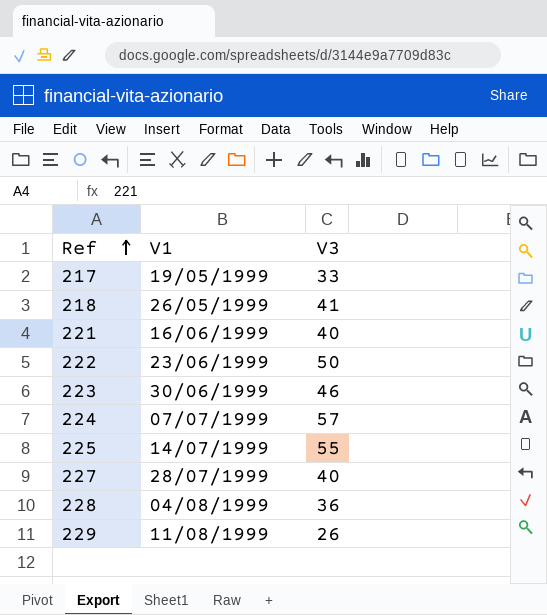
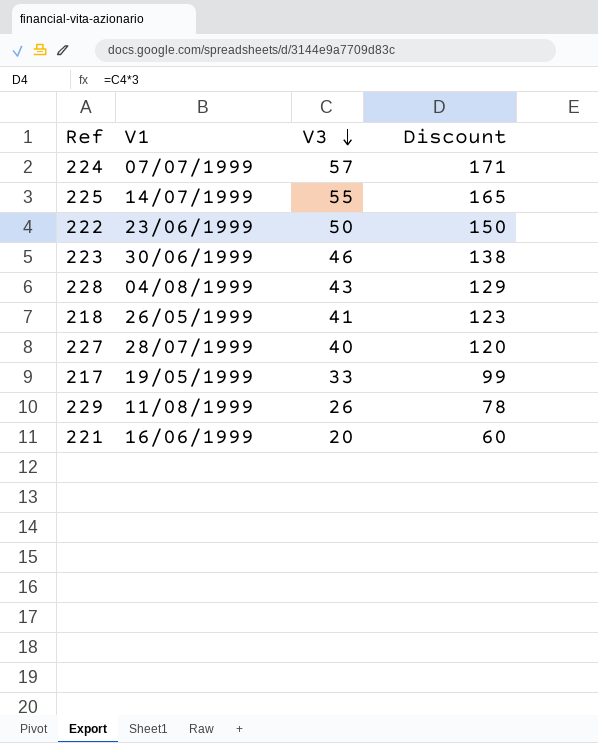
row order: Ref ascending -> V3 descending
column Discount | formula: none -> [V3] * 3
228 | V3: 36 -> 43
221 | V3: 40 -> 20

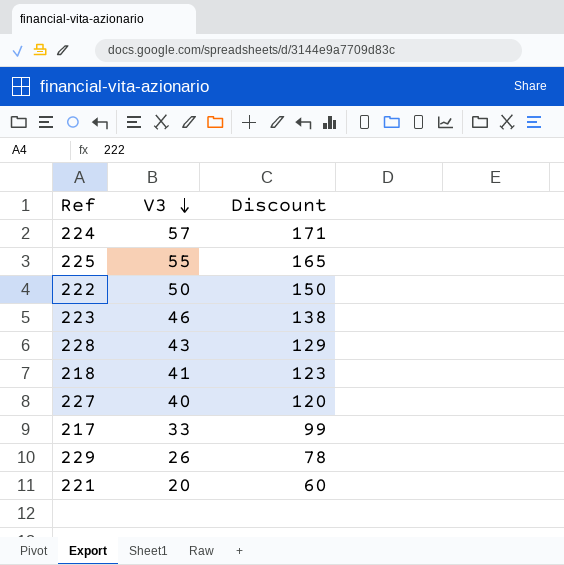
column V1 | position: 2 -> none

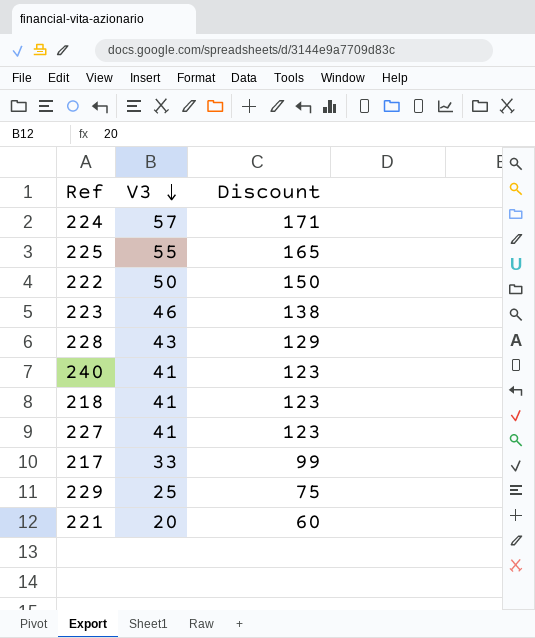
row 240: none -> 41 | 123
227 | V3: 40 -> 41
227 | Discount: 120 -> 123
229 | V3: 26 -> 25
229 | Discount: 78 -> 75

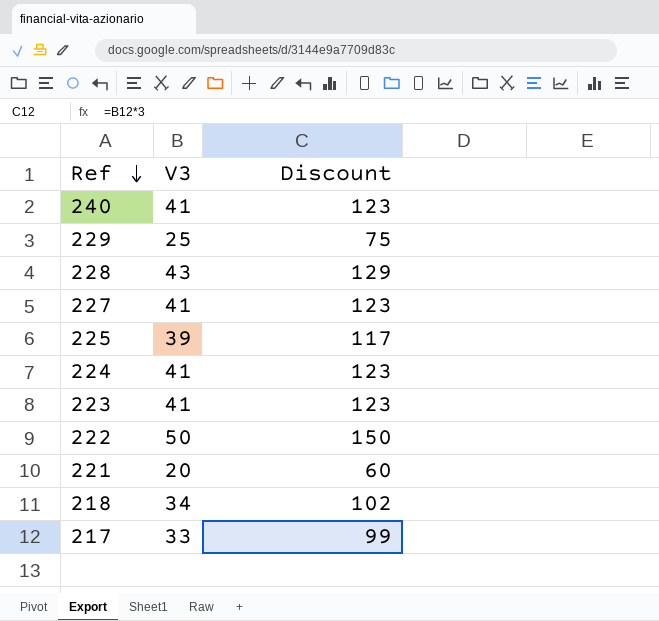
row order: V3 descending -> Ref descending
225 | V3: 55 -> 39
225 | Discount: 165 -> 117
224 | V3: 57 -> 41
224 | Discount: 171 -> 123
223 | V3: 46 -> 41
223 | Discount: 138 -> 123
218 | V3: 41 -> 34
218 | Discount: 123 -> 102

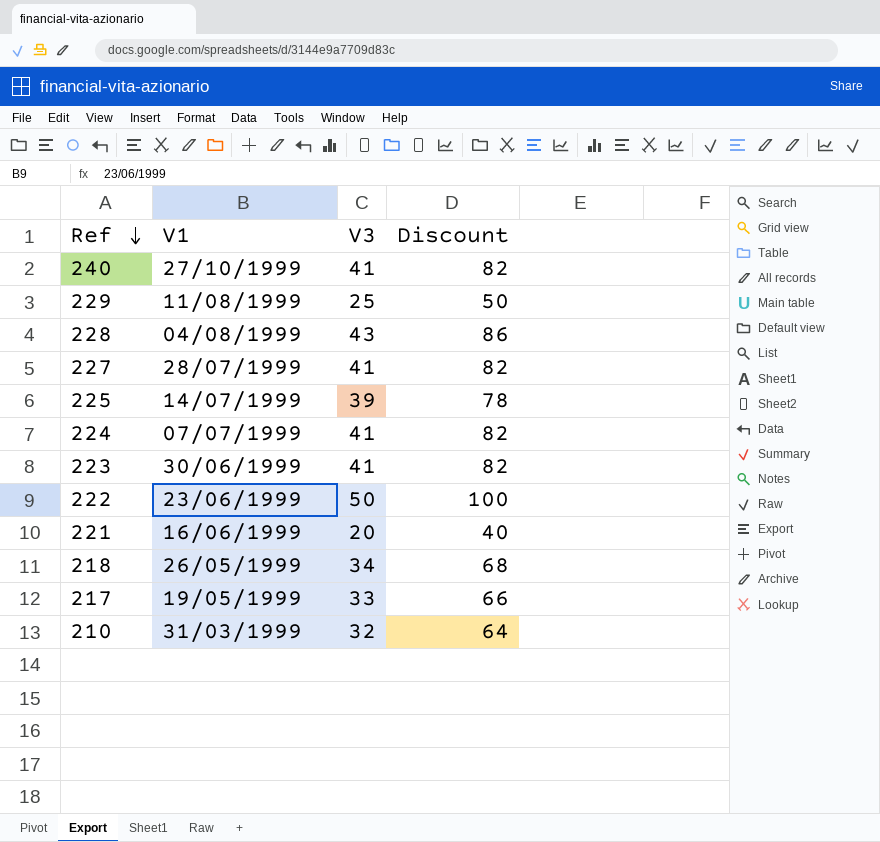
column V1 | position: none -> 2
column Discount | formula: [V3] * 3 -> [V3] * 2
row 210: none -> 31/03/1999 | 32 | 64

